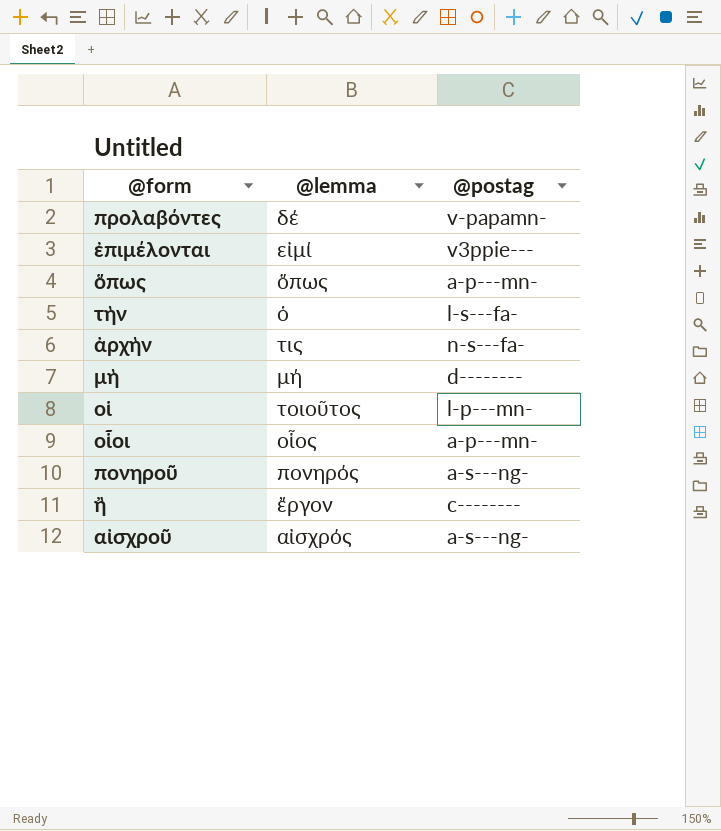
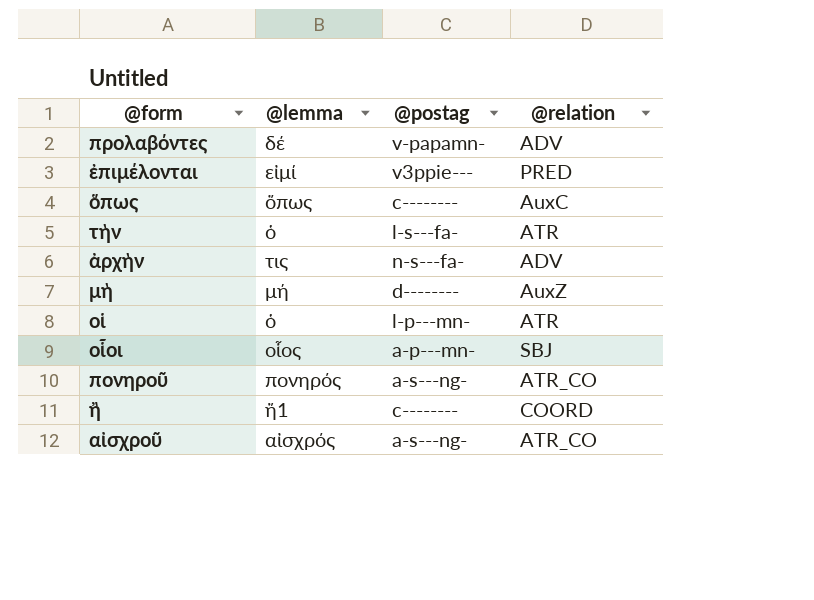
column @relation | position: none -> 4
ὅπως | @postag: a-p---mn- -> c--------
οἱ | @lemma: τοιοῦτος -> ὁ
ἢ | @lemma: ἔργον -> ἤ1

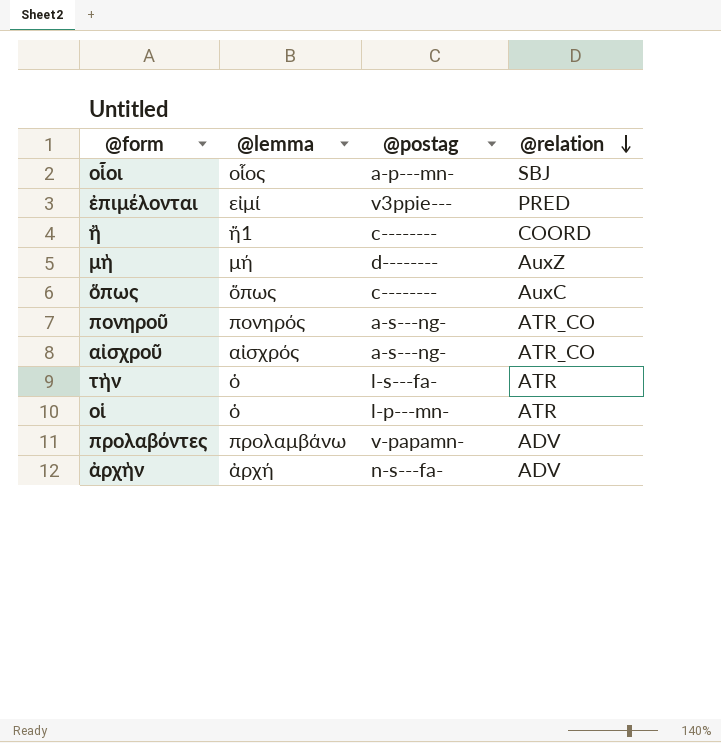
row order: none -> @relation descending
προλαβόντες | @lemma: δέ -> προλαμβάνω
ἀρχὴν | @lemma: τις -> ἀρχή

